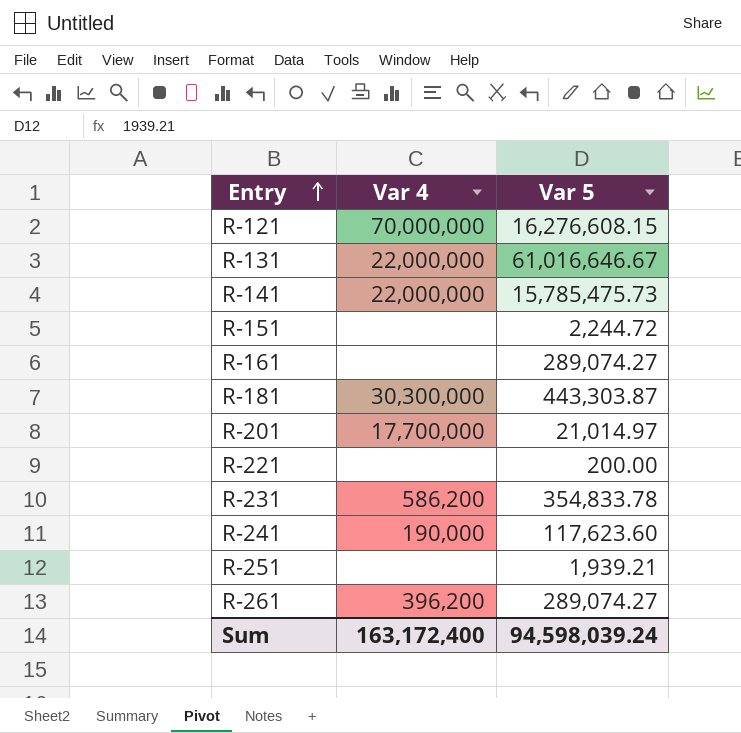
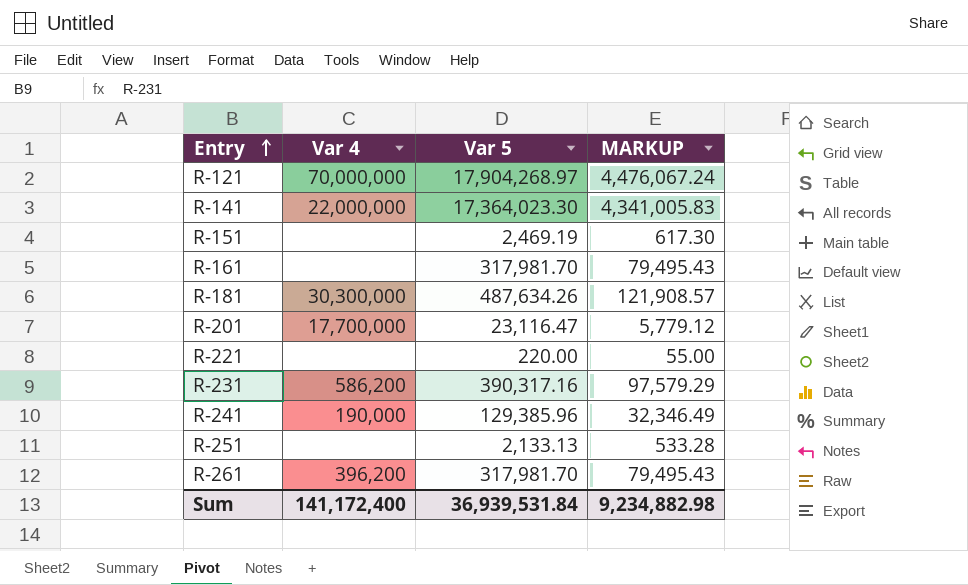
column MARKUP | formula: none -> [Var 5] * 0.25
row R-131: 22,000,000 | 61,016,646.67 -> none
R-121 | Var 5: 16,276,608.15 -> 17,904,268.97
R-141 | Var 5: 15,785,475.73 -> 17,364,023.30
R-151 | Var 5: 2,244.72 -> 2,469.19
R-161 | Var 5: 289,074.27 -> 317,981.70
R-181 | Var 5: 443,303.87 -> 487,634.26
R-201 | Var 5: 21,014.97 -> 23,116.47
R-221 | Var 5: 200.00 -> 220.00
R-231 | Var 5: 354,833.78 -> 390,317.16
R-241 | Var 5: 117,623.60 -> 129,385.96
R-251 | Var 5: 1,939.21 -> 2,133.13
R-261 | Var 5: 289,074.27 -> 317,981.70
Sum | Var 4: 163,172,400 -> 141,172,400
Sum | Var 5: 94,598,039.24 -> 36,939,531.84

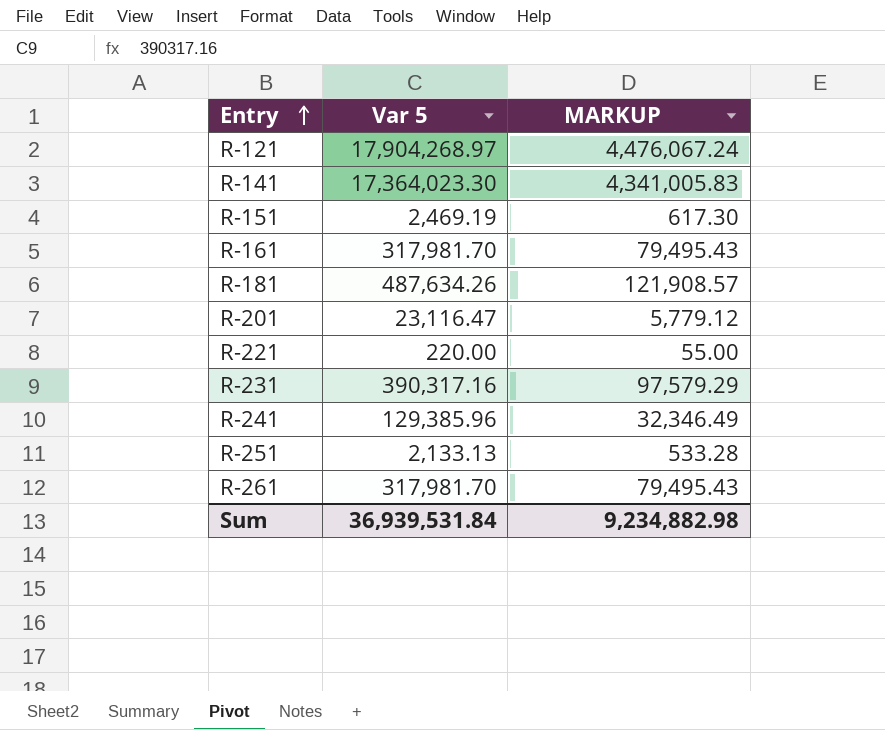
column Var 4 | position: 2 -> none

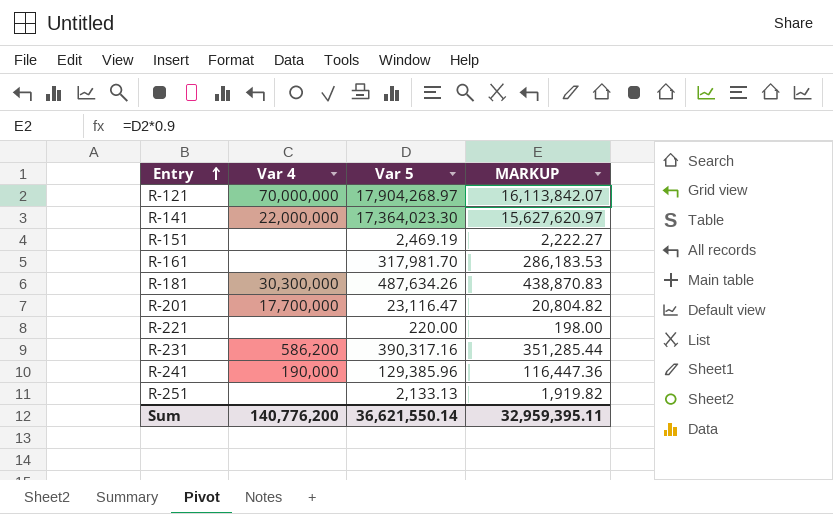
column Var 4 | position: none -> 2
column MARKUP | formula: [Var 5] * 0.25 -> [Var 5] * 0.9
row R-261: 317,981.70 | 79,495.43 -> none
Sum | Var 5: 36,939,531.84 -> 36,621,550.14
Sum | MARKUP: 9,234,882.98 -> 32,959,395.11

